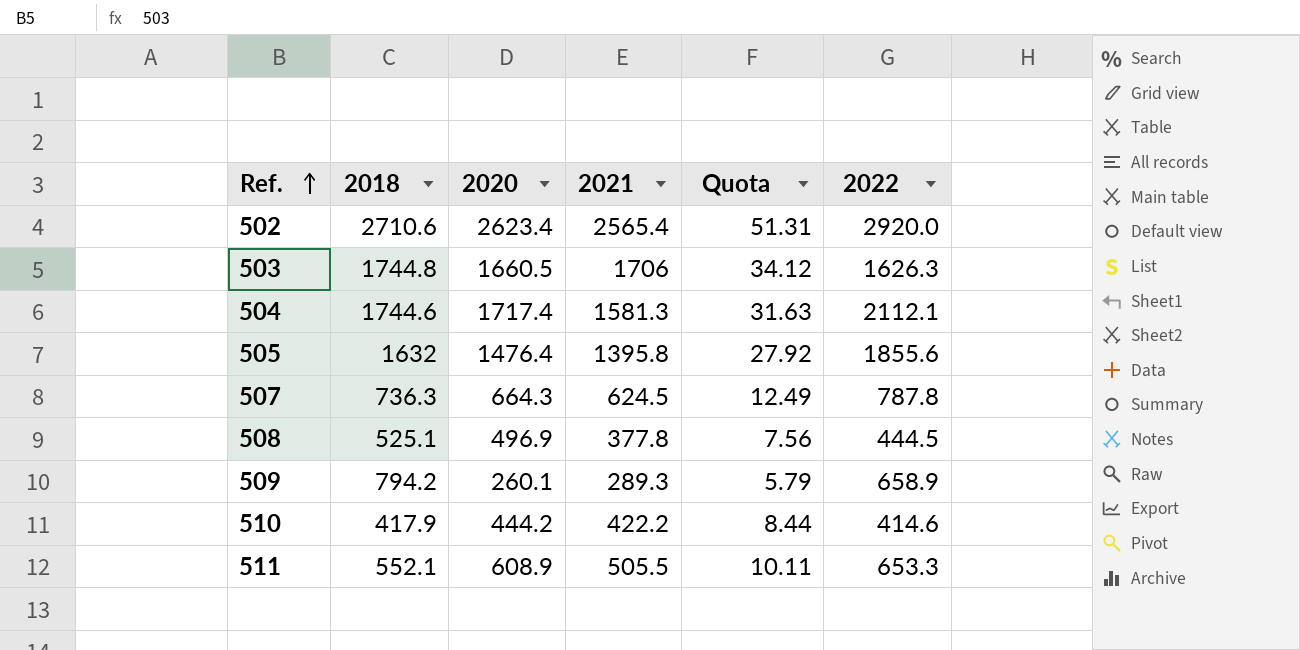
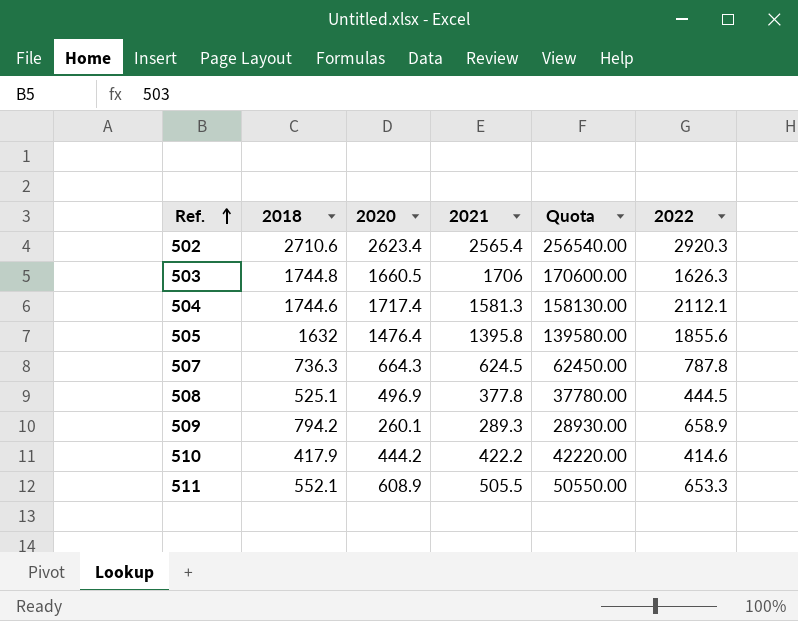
column Quota | formula: [2021] * 0.02 -> [2021] * 100
502 | 2022: 2920.0 -> 2920.3

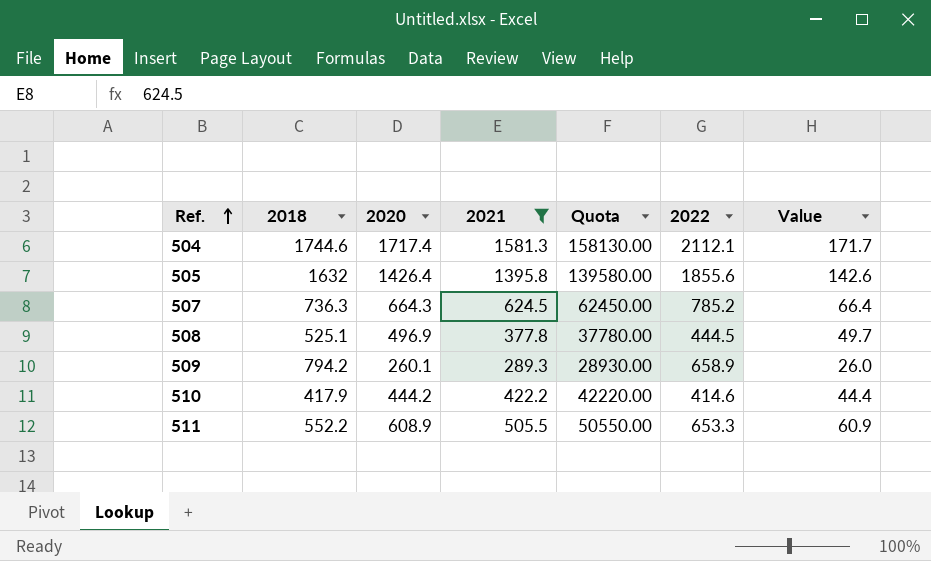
filter: none -> 2021 <= 1581.3
column Value | formula: none -> [2020] * 0.1
505 | 2020: 1476.4 -> 1426.4
507 | 2022: 787.8 -> 785.2
511 | 2018: 552.1 -> 552.2

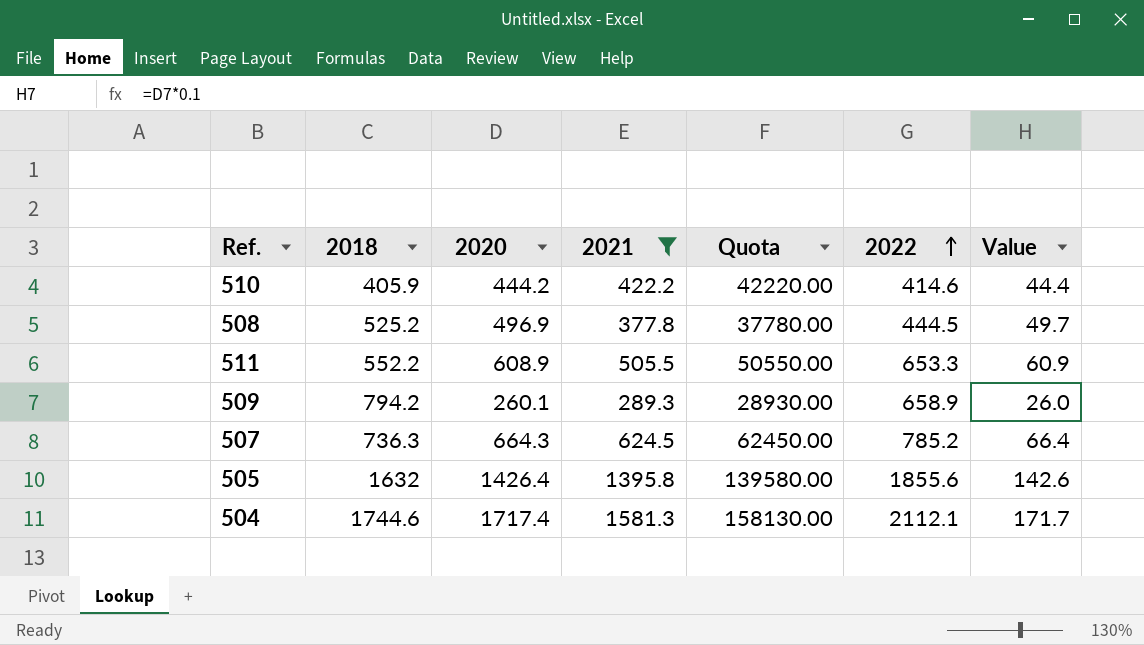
row order: Ref. ascending -> 2022 ascending
510 | 2018: 417.9 -> 405.9
508 | 2018: 525.1 -> 525.2

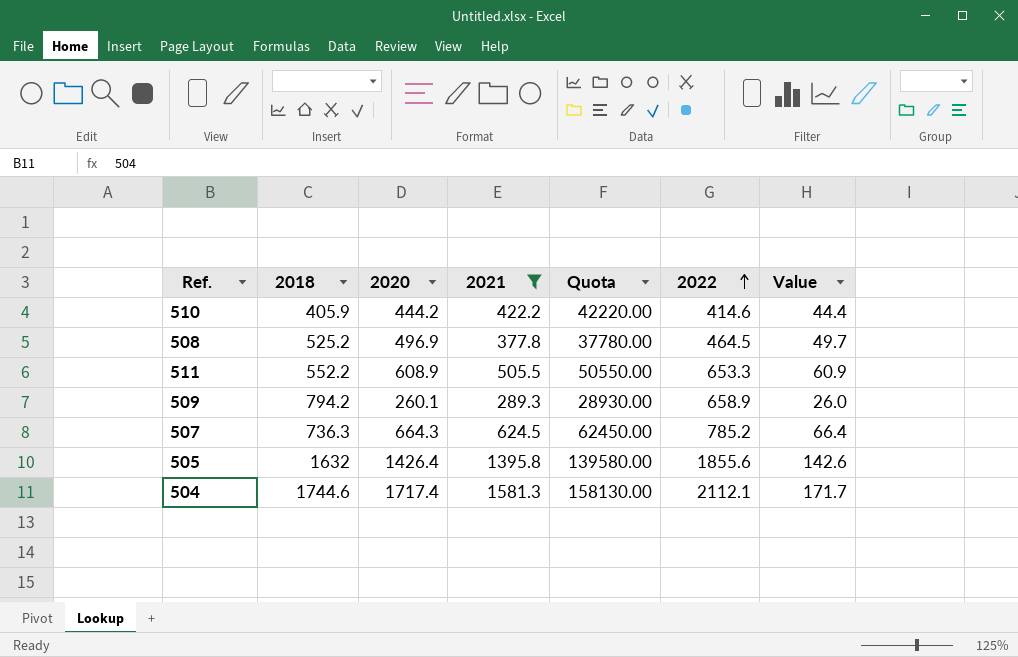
508 | 2022: 444.5 -> 464.5

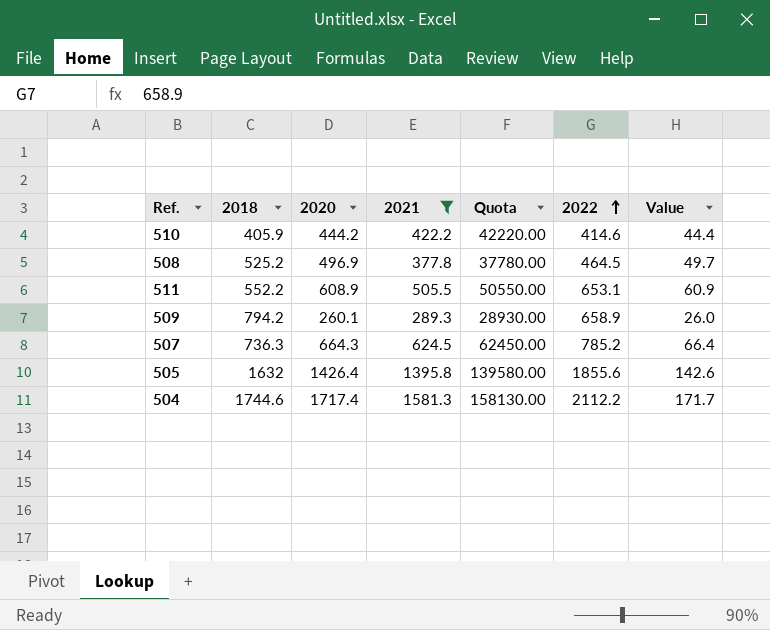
511 | 2022: 653.3 -> 653.1
504 | 2022: 2112.1 -> 2112.2

